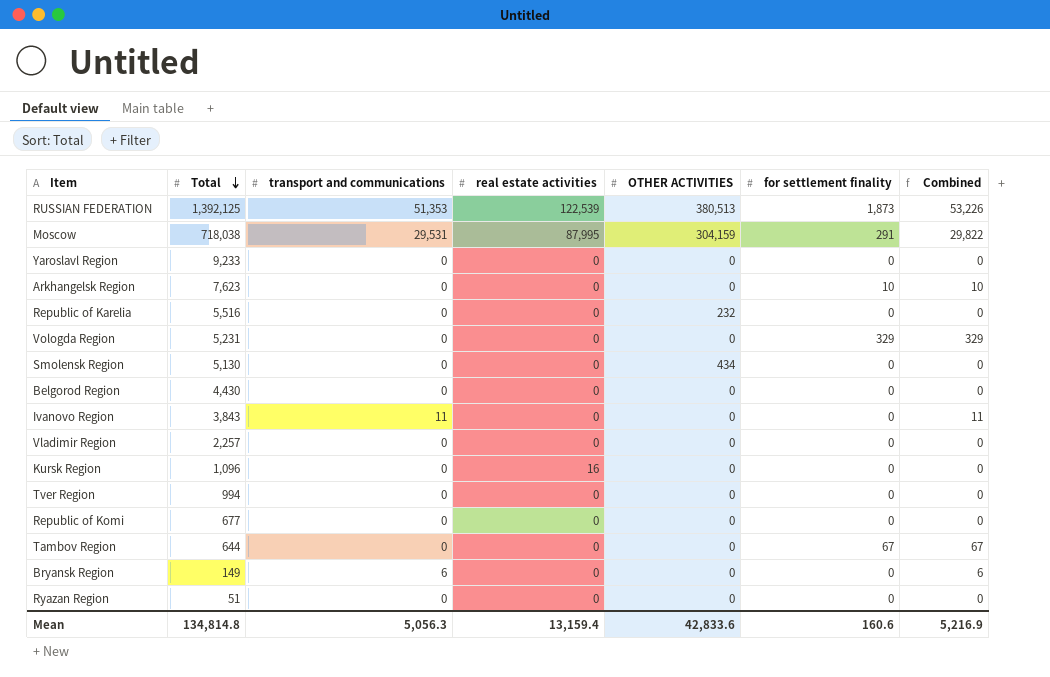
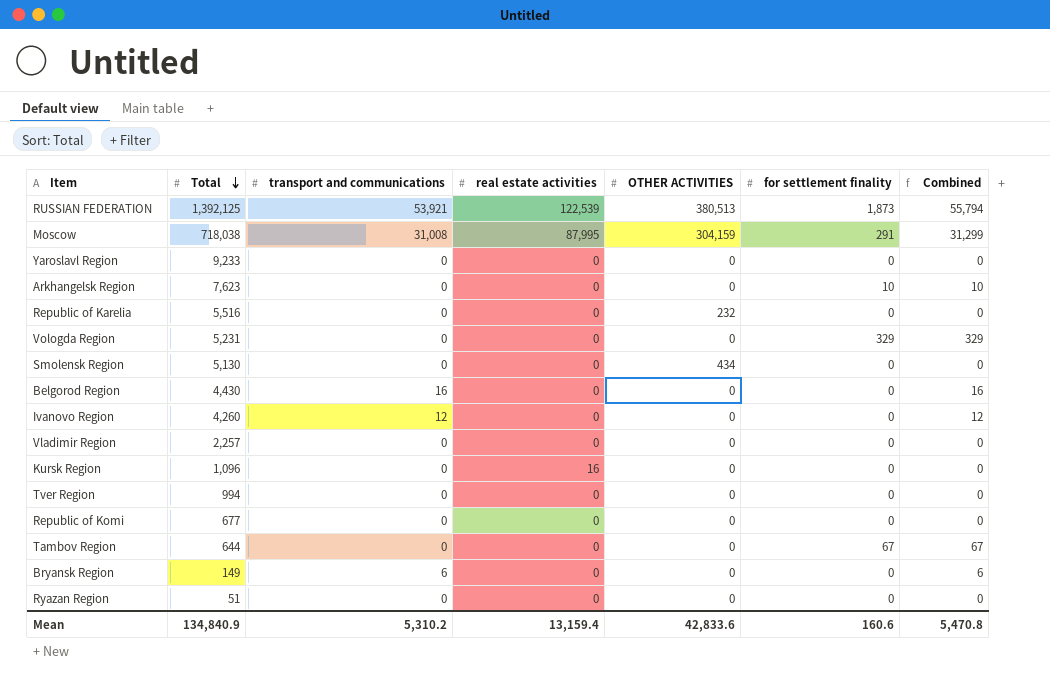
RUSSIAN FEDERATION | transport and communications: 51,353 -> 53,921
RUSSIAN FEDERATION | Combined: 53,226 -> 55,794
Moscow | transport and communications: 29,531 -> 31,008
Moscow | Combined: 29,822 -> 31,299
Belgorod Region | transport and communications: 0 -> 16
Belgorod Region | Combined: 0 -> 16
Ivanovo Region | Total: 3,843 -> 4,260
Ivanovo Region | transport and communications: 11 -> 12
Ivanovo Region | Combined: 11 -> 12
Mean | Total: 134,814.8 -> 134,840.9
Mean | transport and communications: 5,056.3 -> 5,310.2
Mean | Combined: 5,216.9 -> 5,470.8

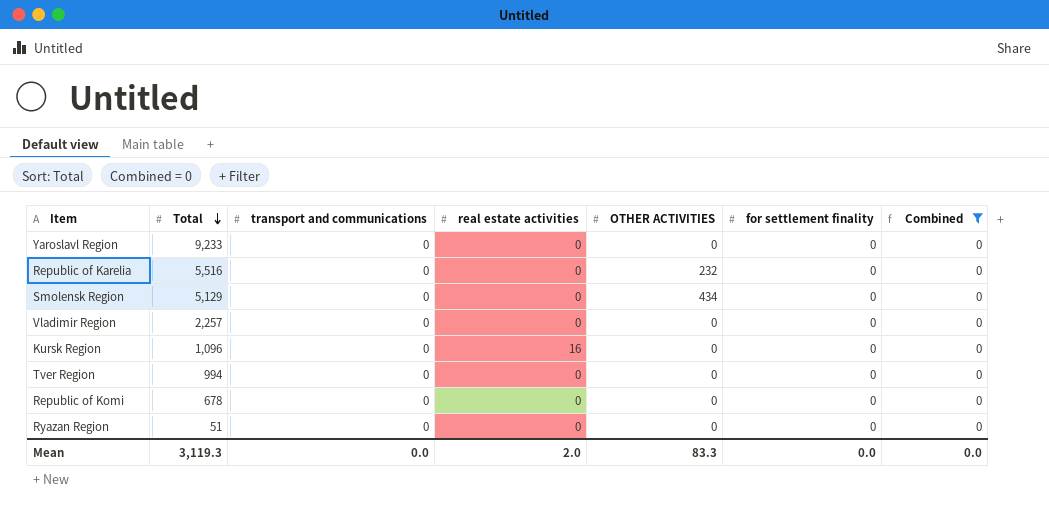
filter: none -> Combined = 0
Smolensk Region | Total: 5,130 -> 5,129
Republic of Komi | Total: 677 -> 678
Mean | Total: 134,840.9 -> 3,119.3
Mean | transport and communications: 5,310.2 -> 0.0
Mean | real estate activities: 13,159.4 -> 2.0
Mean | OTHER ACTIVITIES: 42,833.6 -> 83.3
Mean | for settlement finality: 160.6 -> 0.0
Mean | Combined: 5,470.8 -> 0.0

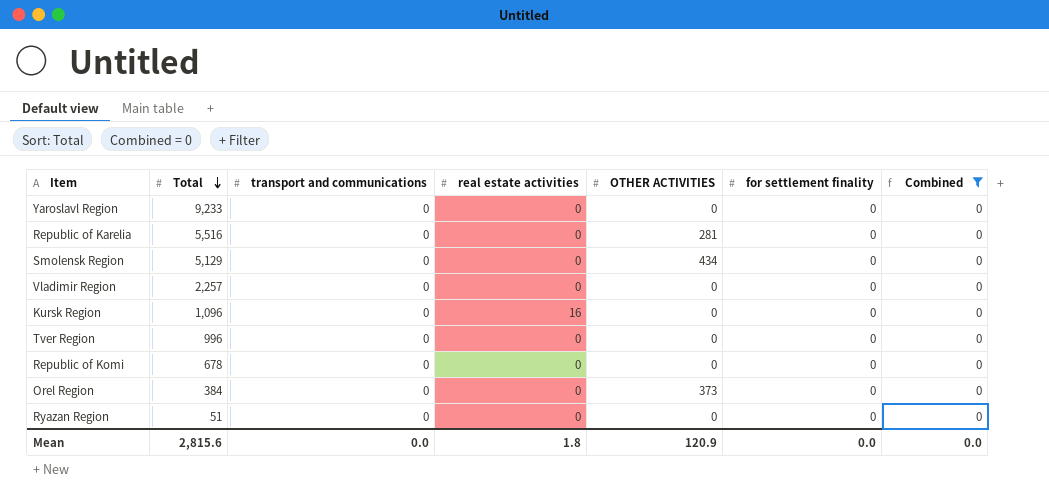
Republic of Karelia | OTHER ACTIVITIES: 232 -> 281
Tver Region | Total: 994 -> 996
row Orel Region: none -> 384 | 0 | 0 | 373 | 0 | 0
Mean | Total: 3,119.3 -> 2,815.6
Mean | real estate activities: 2.0 -> 1.8
Mean | OTHER ACTIVITIES: 83.3 -> 120.9

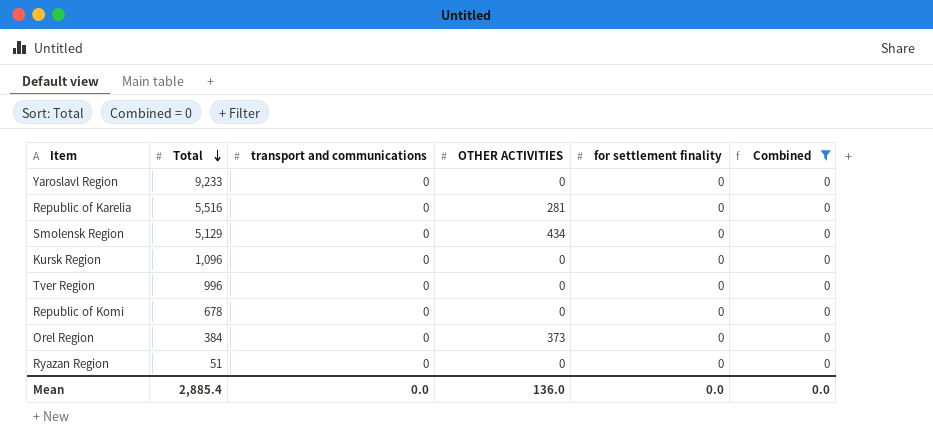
column real estate activities | position: 4 -> none
row Vladimir Region: 2,257 | 0 | 0 | 0 | 0 | 0 -> none
Mean | Total: 2,815.6 -> 2,885.4
Mean | OTHER ACTIVITIES: 120.9 -> 136.0

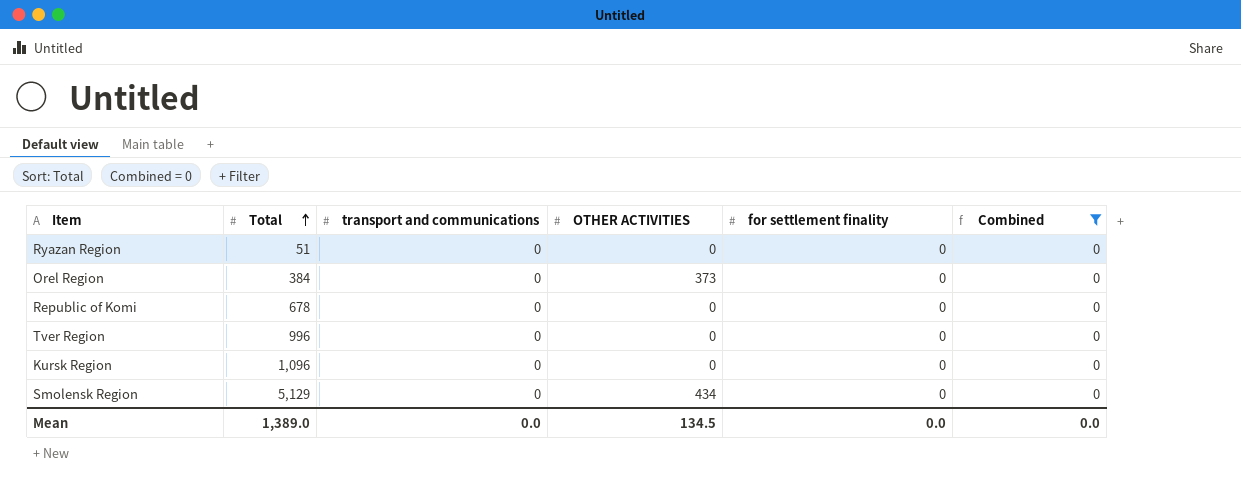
row order: Total descending -> Total ascending
row Yaroslavl Region: 9,233 | 0 | 0 | 0 | 0 -> none
row Republic of Karelia: 5,516 | 0 | 281 | 0 | 0 -> none
Mean | Total: 2,885.4 -> 1,389.0
Mean | OTHER ACTIVITIES: 136.0 -> 134.5

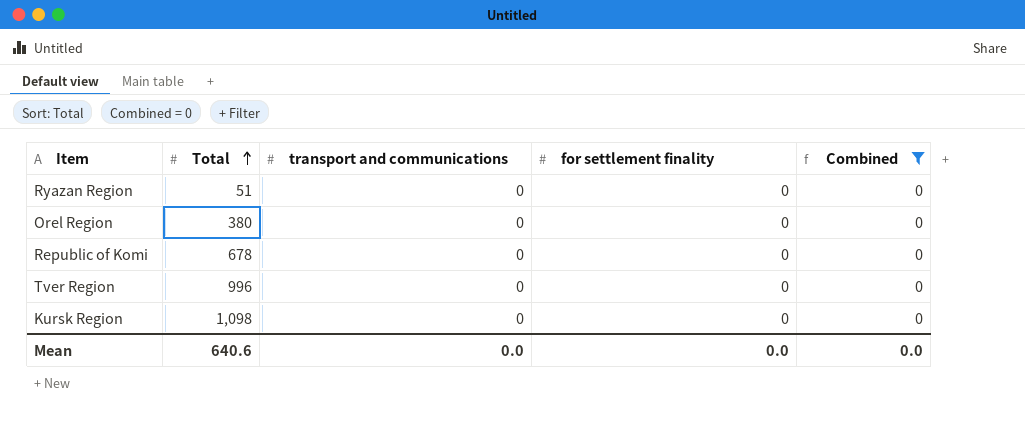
column OTHER ACTIVITIES | position: 4 -> none
row Smolensk Region: 5,129 | 0 | 434 | 0 | 0 -> none
Orel Region | Total: 384 -> 380
Kursk Region | Total: 1,096 -> 1,098
Mean | Total: 1,389.0 -> 640.6

